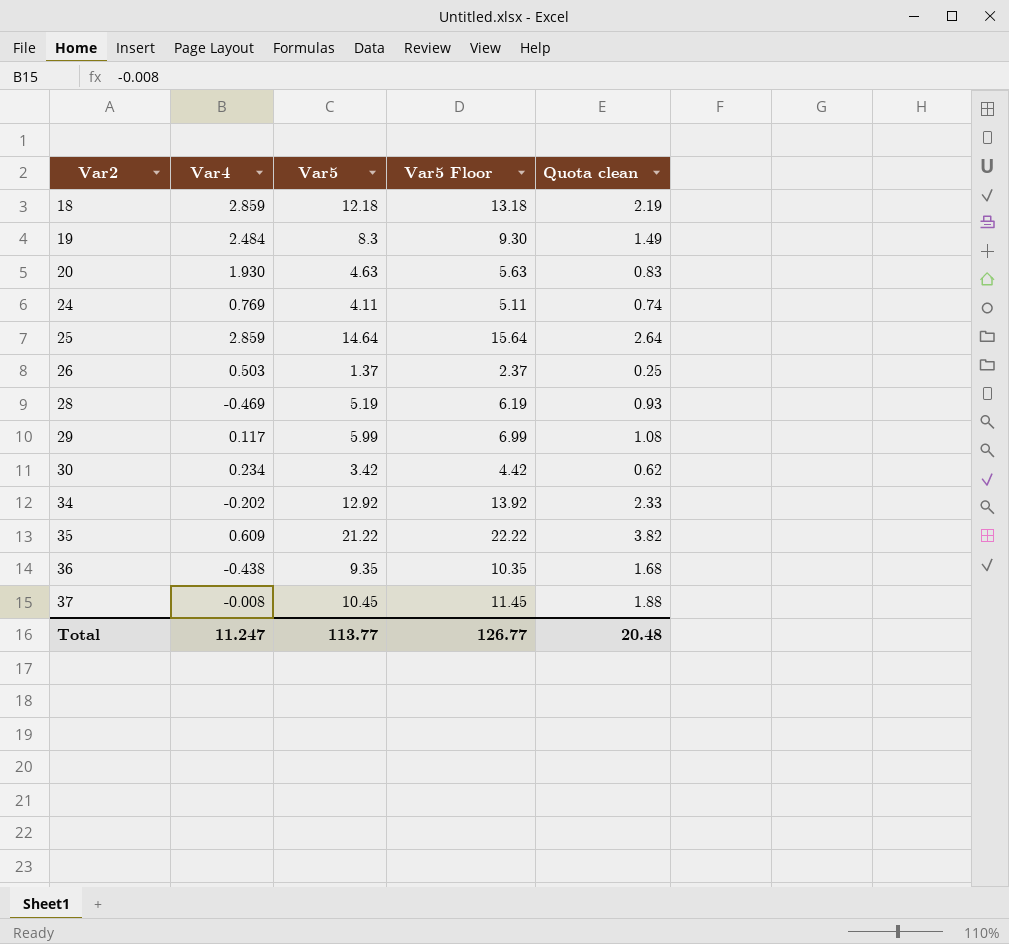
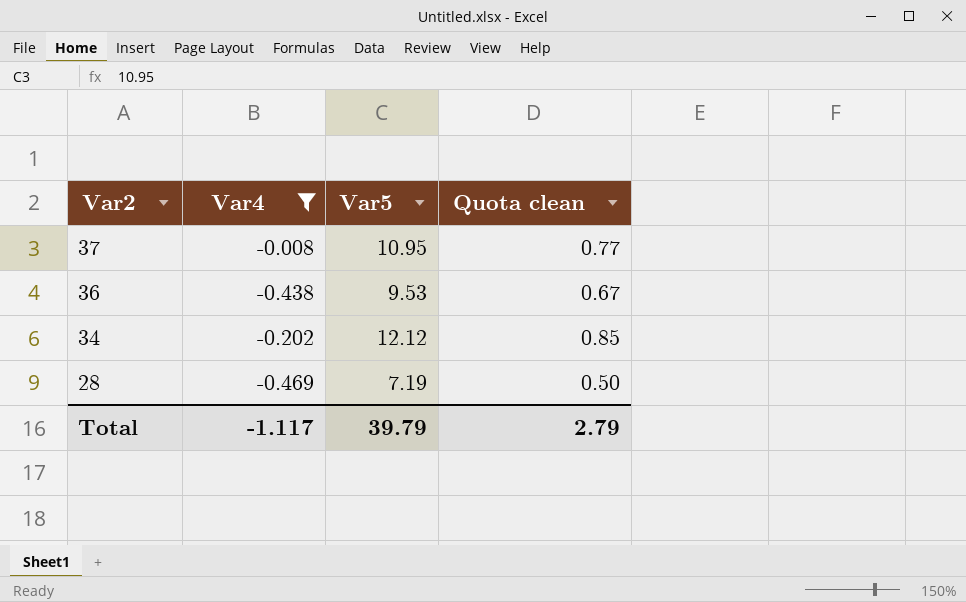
filter: none -> Var4 <= -0.008
row order: Var2 ascending -> Var2 descending
column Var5 Floor | formula: [Var5] + 1 -> none
column Quota clean | formula: [Var5] * 0.18 -> [Var5] * 0.07
37 | Var5: 10.45 -> 10.95
36 | Var5: 9.35 -> 9.53
34 | Var5: 12.92 -> 12.12
28 | Var5: 5.19 -> 7.19
Total | Var4: 11.247 -> -1.117
Total | Var5: 113.77 -> 39.79
Total | Quota clean: 20.48 -> 2.79

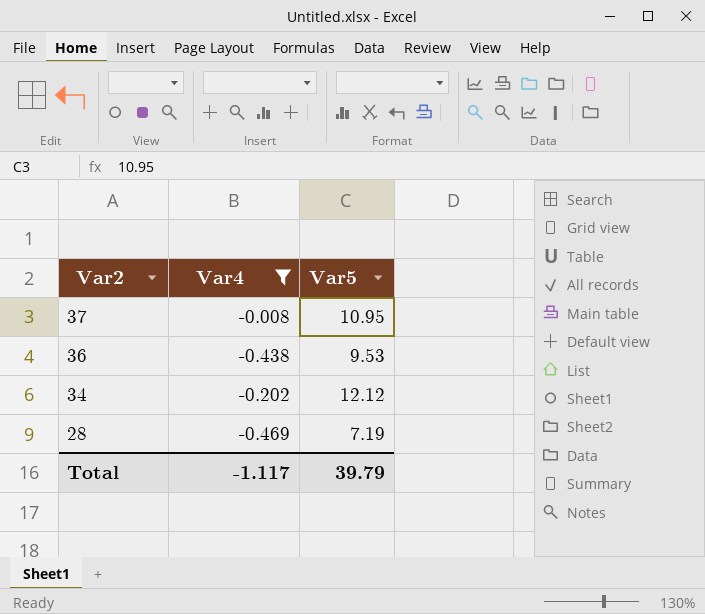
column Quota clean | formula: [Var5] * 0.07 -> none

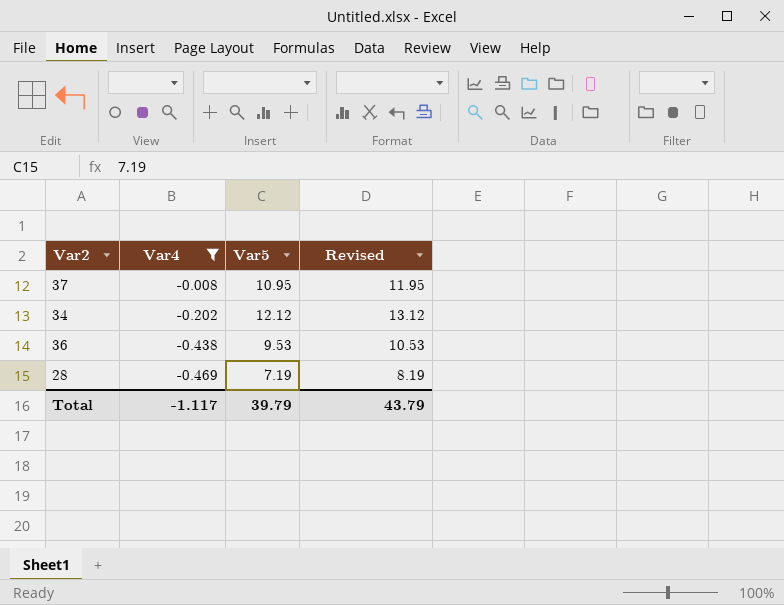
row order: Var2 descending -> Var4 descending
column Revised | formula: none -> [Var5] + 1

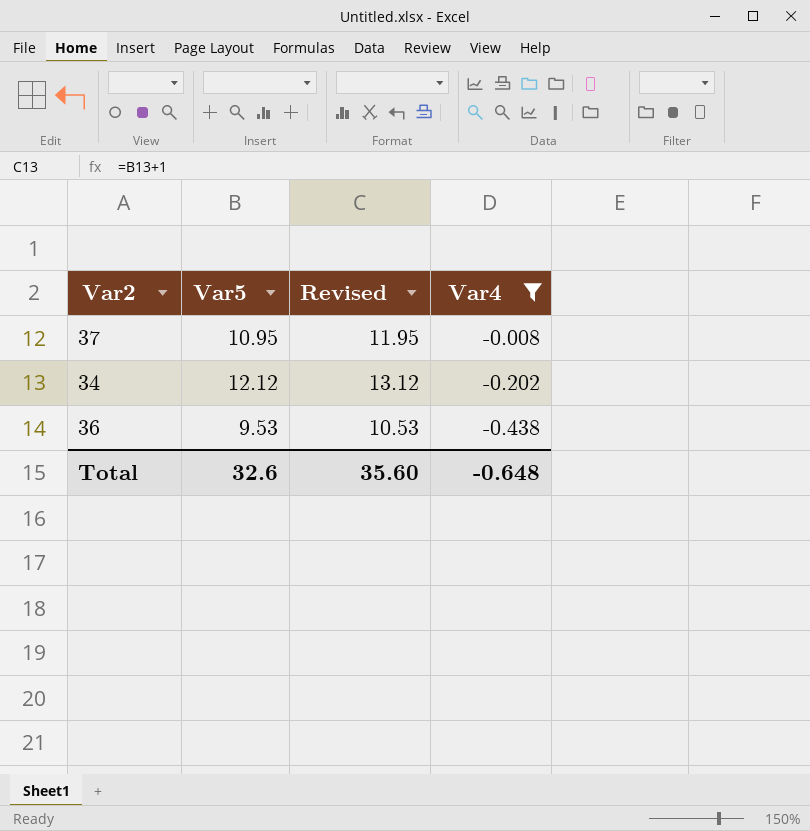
column Var4 | position: 2 -> 4
row 28: -0.469 | 7.19 | 8.19 -> none
Total | Var5: 39.79 -> 32.6
Total | Revised: 43.79 -> 35.60
Total | Var4: -1.117 -> -0.648

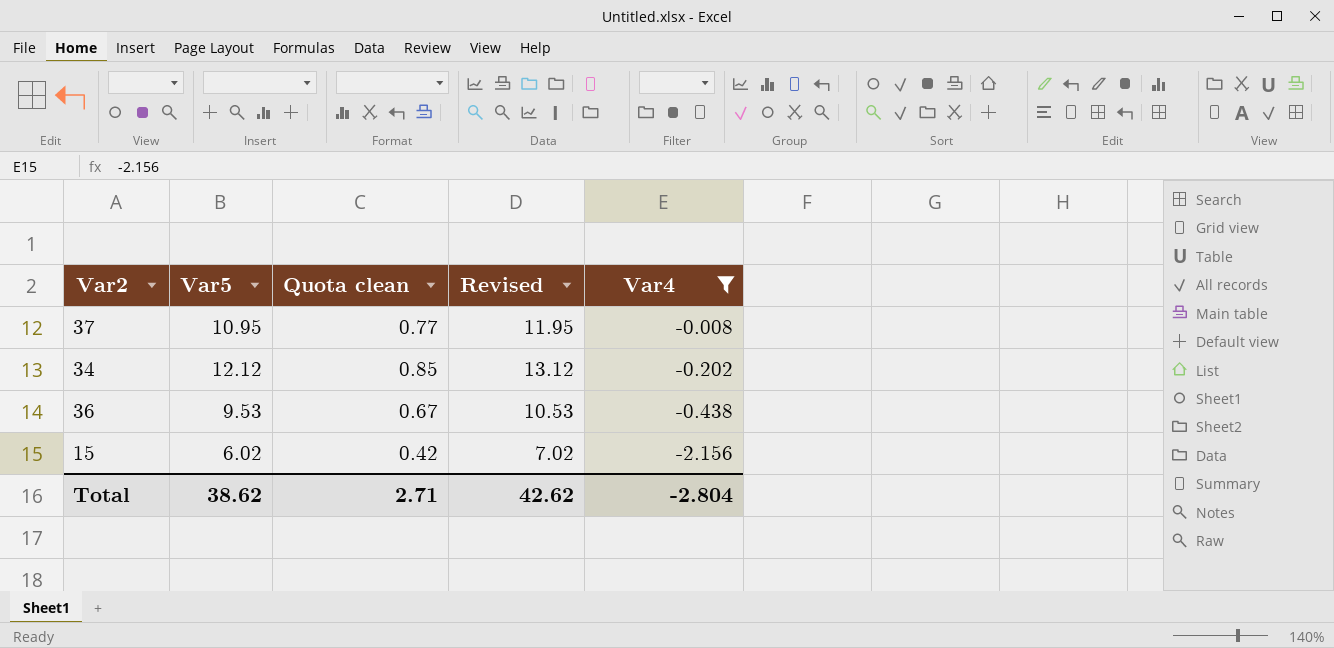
column Quota clean | formula: none -> [Var5] * 0.07
row 15: none -> 6.02 | 0.42 | 7.02 | -2.156
Total | Var5: 32.6 -> 38.62
Total | Revised: 35.60 -> 42.62
Total | Var4: -0.648 -> -2.804

